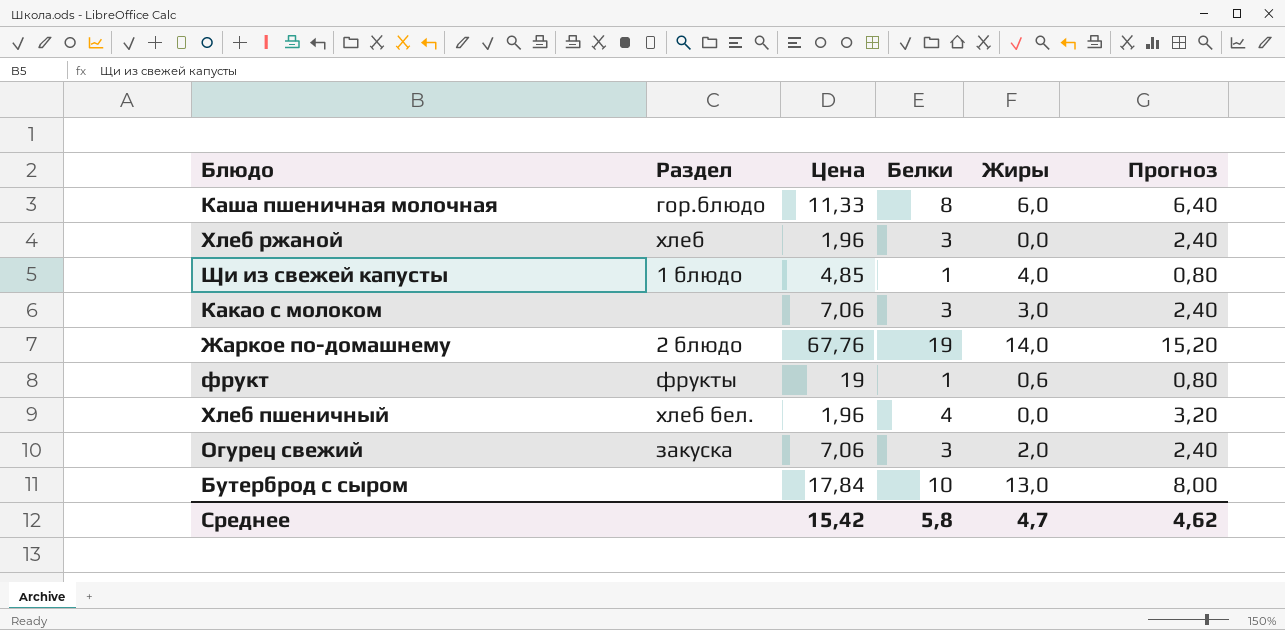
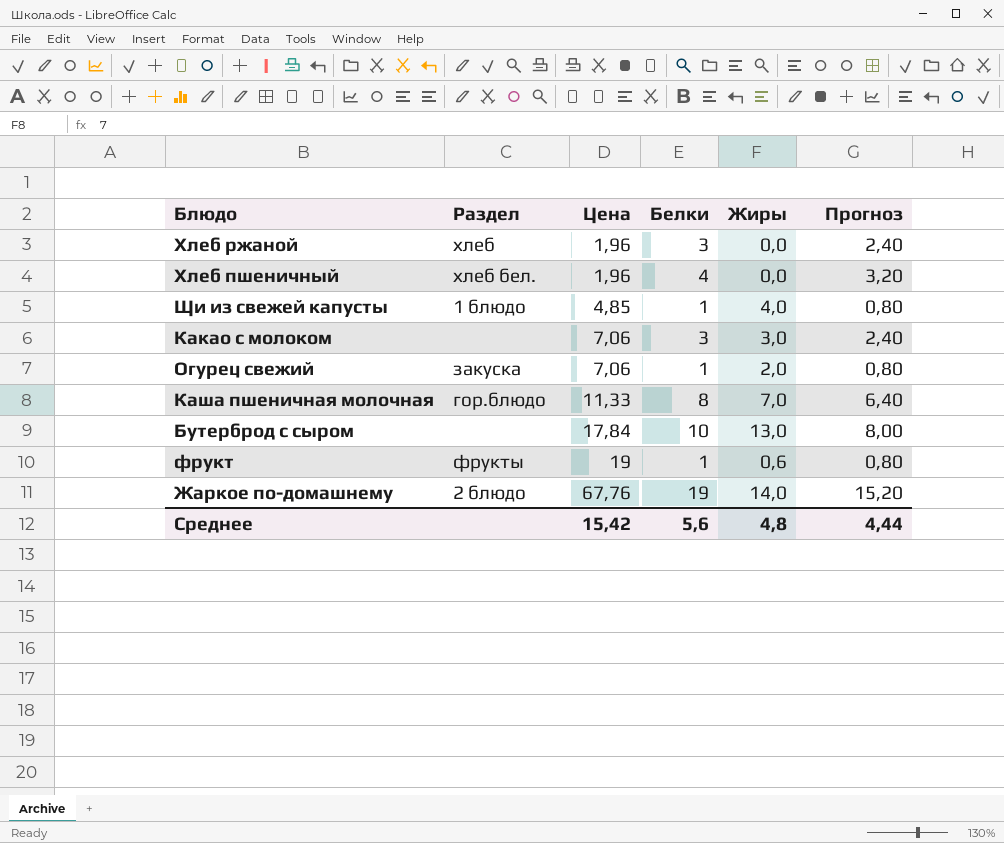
row order: none -> Цена ascending
Огурец свежий | Белки: 3 -> 1
Огурец свежий | Прогноз: 2,40 -> 0,80
Каша пшеничная молочная | Жиры: 6,0 -> 7,0
Среднее | Белки: 5,8 -> 5,6
Среднее | Жиры: 4,7 -> 4,8
Среднее | Прогноз: 4,62 -> 4,44

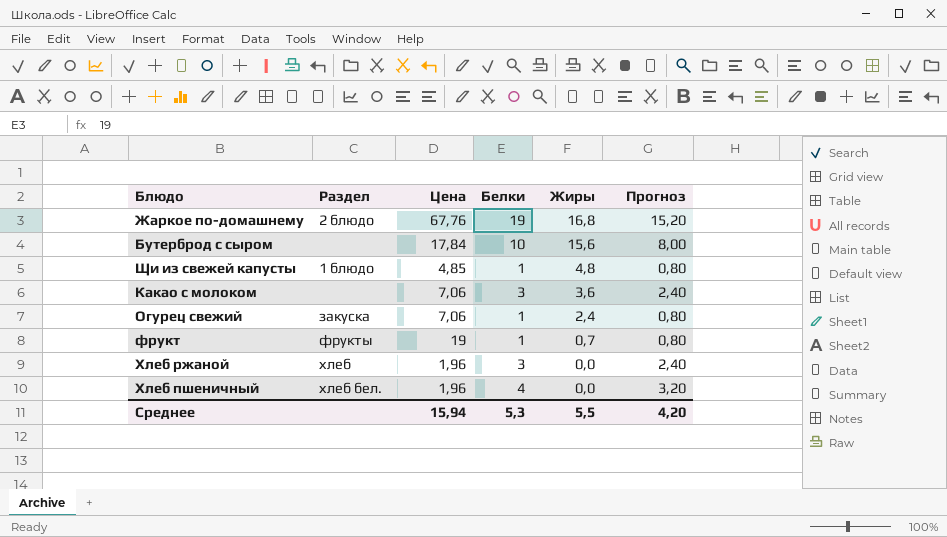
row order: Цена ascending -> Жиры descending
row Каша пшеничная молочная: гор.блюдо | 11,33 | 8 | 7,0 | 6,40 -> none
Жаркое по-домашнему | Жиры: 14,0 -> 16,8
Бутерброд с сыром | Жиры: 13,0 -> 15,6
Щи из свежей капусты | Жиры: 4,0 -> 4,8
Какао с молоком | Жиры: 3,0 -> 3,6
Огурец свежий | Жиры: 2,0 -> 2,4
фрукт | Жиры: 0,6 -> 0,7
Среднее | Цена: 15,42 -> 15,94
Среднее | Белки: 5,6 -> 5,3
Среднее | Жиры: 4,8 -> 5,5
Среднее | Прогноз: 4,44 -> 4,20

